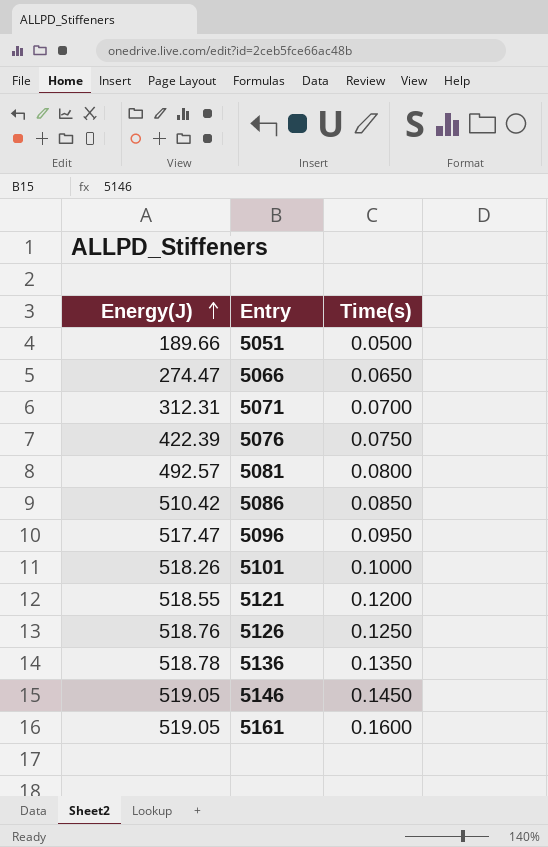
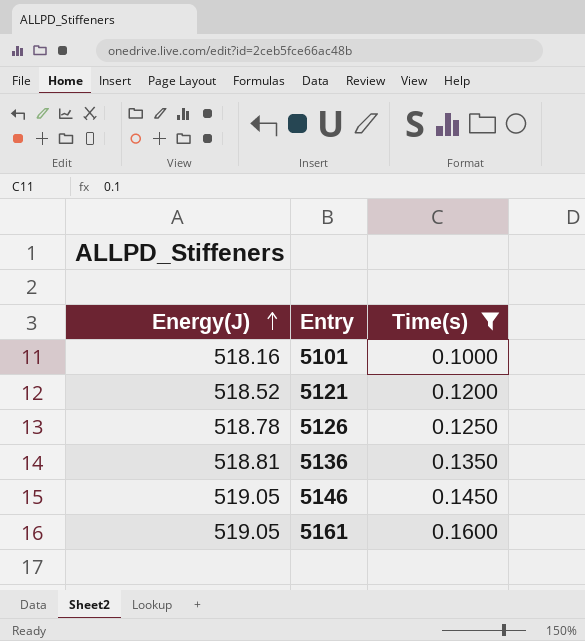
filter: none -> Time(s) >= 0.1000
5101 | Energy(J): 518.26 -> 518.16
5121 | Energy(J): 518.55 -> 518.52
5126 | Energy(J): 518.76 -> 518.78
5136 | Energy(J): 518.78 -> 518.81

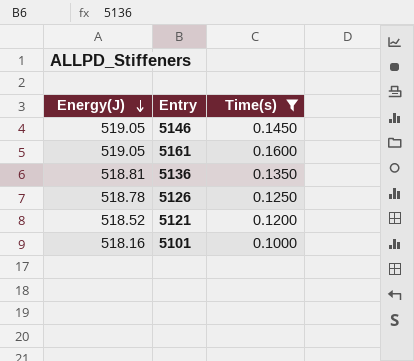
row order: Energy(J) ascending -> Energy(J) descending

